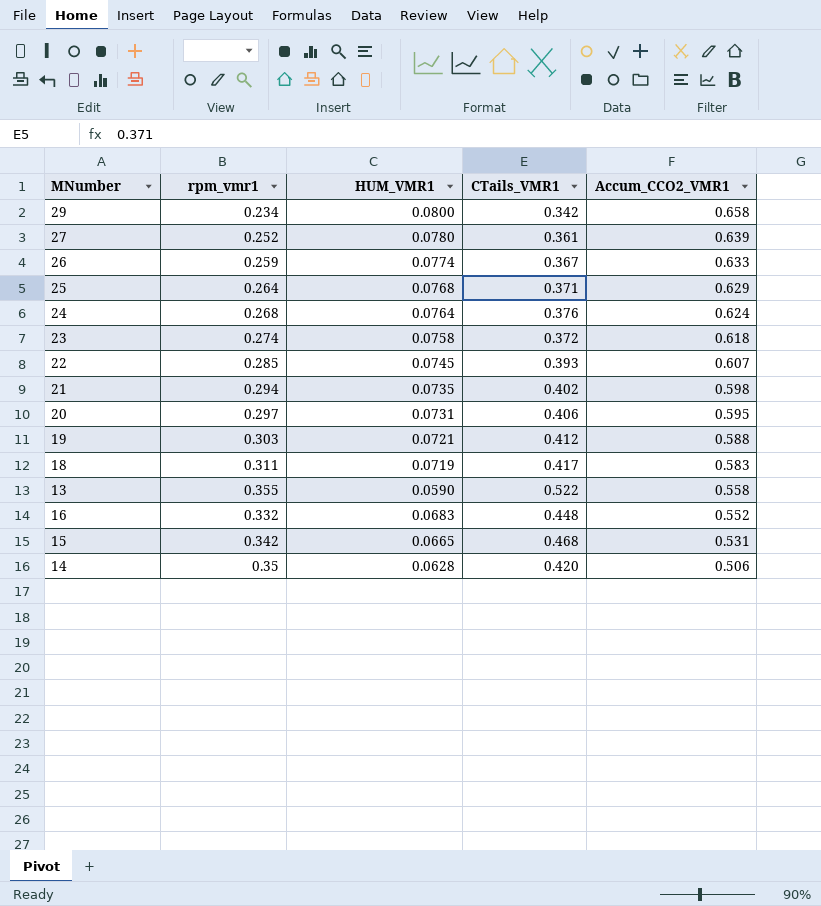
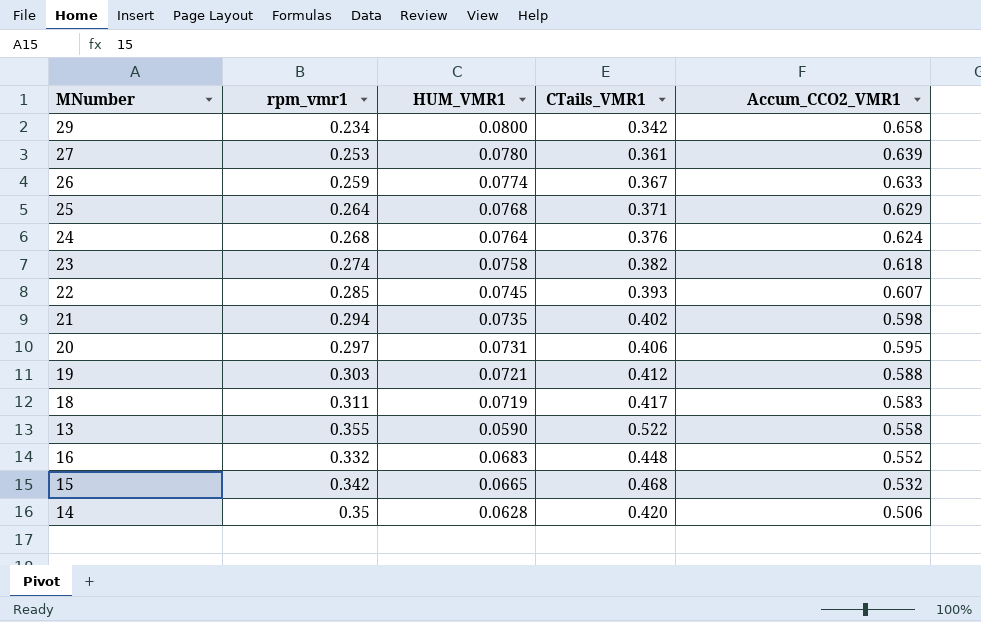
27 | rpm_vmr1: 0.252 -> 0.253
23 | CTails_VMR1: 0.372 -> 0.382
15 | Accum_CCO2_VMR1: 0.531 -> 0.532

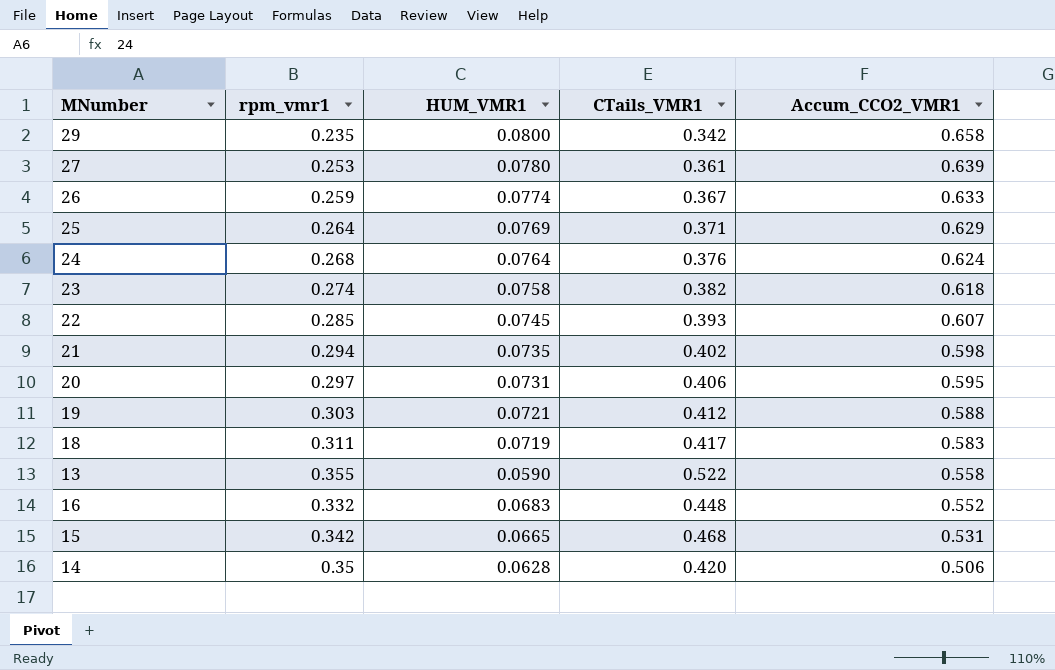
29 | rpm_vmr1: 0.234 -> 0.235
25 | HUM_VMR1: 0.0768 -> 0.0769
15 | Accum_CCO2_VMR1: 0.532 -> 0.531

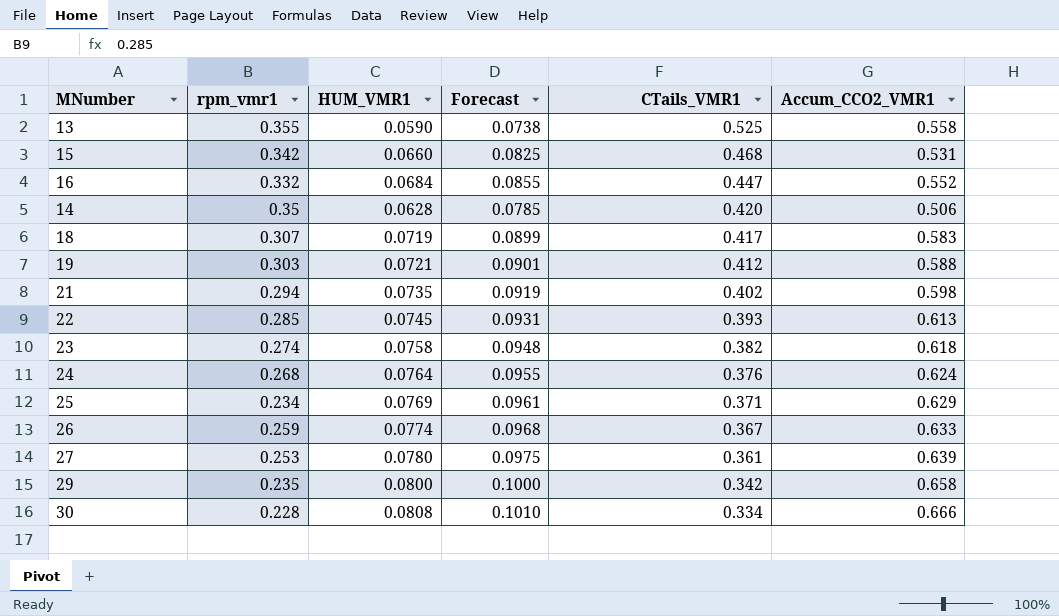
row order: Accum_CCO2_VMR1 descending -> CTails_VMR1 descending
column Forecast | formula: none -> [HUM_VMR1] * 1.25
row 20: 0.297 | 0.0731 | 0.406 | 0.595 -> none
13 | CTails_VMR1: 0.522 -> 0.525
15 | HUM_VMR1: 0.0665 -> 0.0660
16 | HUM_VMR1: 0.0683 -> 0.0684
16 | CTails_VMR1: 0.448 -> 0.447
18 | rpm_vmr1: 0.311 -> 0.307
22 | Accum_CCO2_VMR1: 0.607 -> 0.613
25 | rpm_vmr1: 0.264 -> 0.234
row 30: none -> 0.228 | 0.0808 | 0.1010 | 0.334 | 0.666

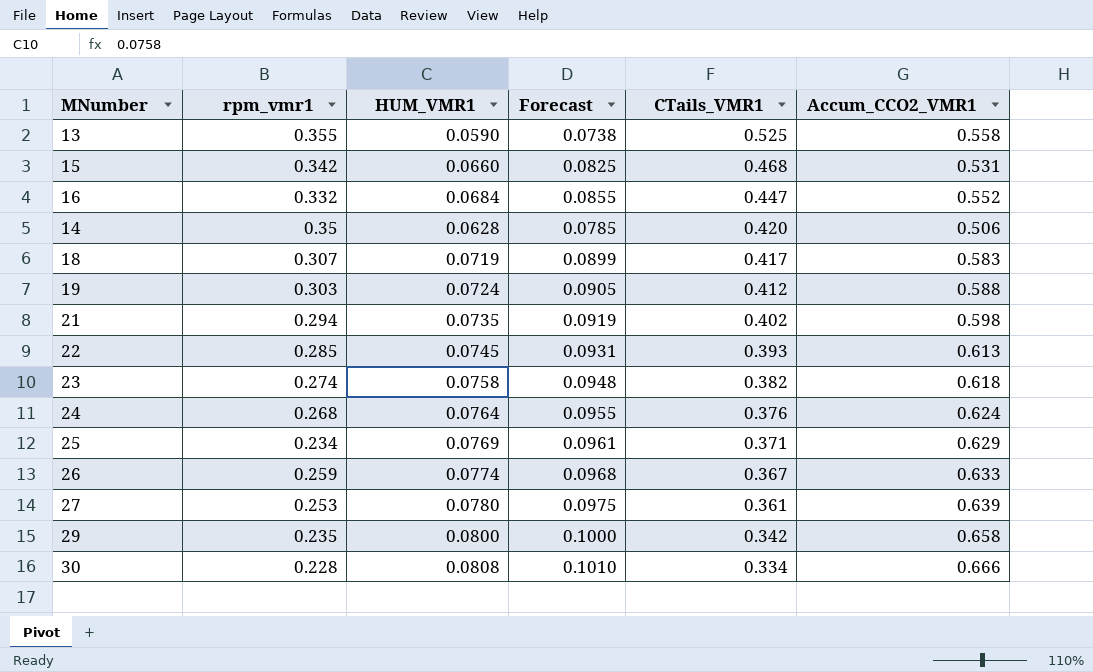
19 | HUM_VMR1: 0.0721 -> 0.0724
19 | Forecast: 0.0901 -> 0.0905

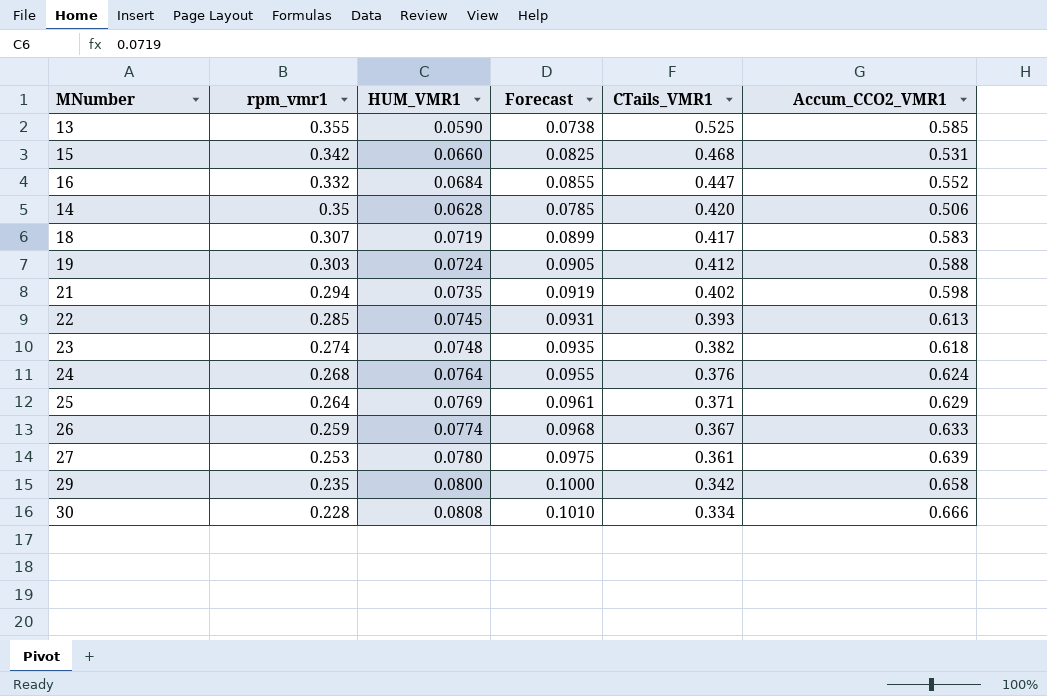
13 | Accum_CCO2_VMR1: 0.558 -> 0.585
23 | HUM_VMR1: 0.0758 -> 0.0748
23 | Forecast: 0.0948 -> 0.0935
25 | rpm_vmr1: 0.234 -> 0.264

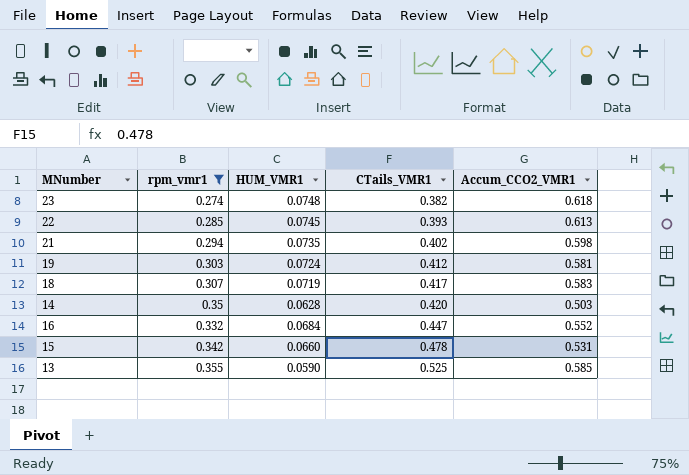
filter: none -> rpm_vmr1 >= 0.274
row order: CTails_VMR1 descending -> CTails_VMR1 ascending
column Forecast | formula: [HUM_VMR1] * 1.25 -> none
19 | Accum_CCO2_VMR1: 0.588 -> 0.581
14 | Accum_CCO2_VMR1: 0.506 -> 0.503
15 | CTails_VMR1: 0.468 -> 0.478

